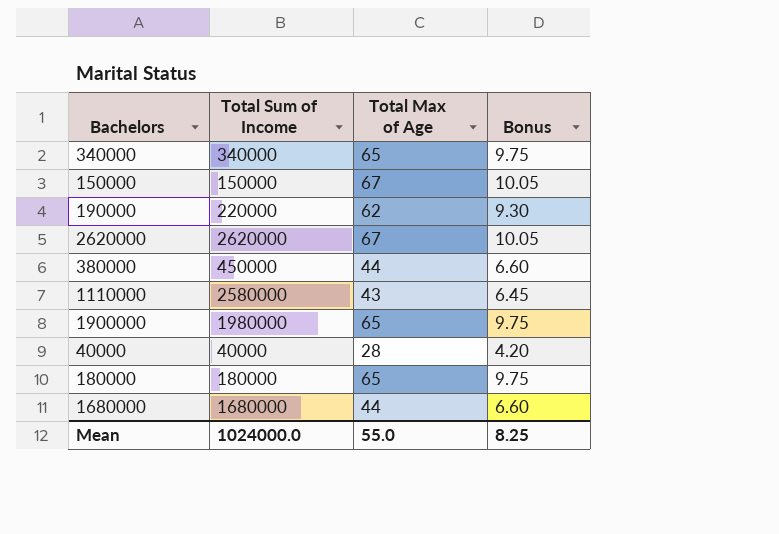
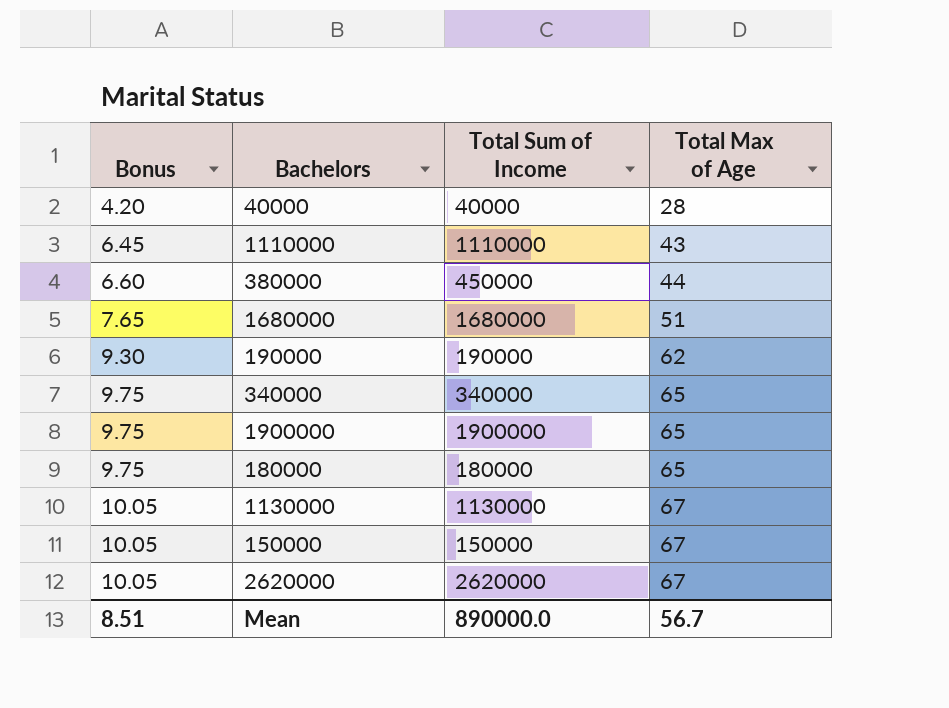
row order: none -> Bonus ascending
column Bonus | position: 4 -> 1
1110000 | Total Sum of Income: 2580000 -> 1110000
1680000 | Bonus: 6.60 -> 7.65
1680000 | Total Max of Age: 44 -> 51
190000 | Total Sum of Income: 220000 -> 190000
1900000 | Total Sum of Income: 1980000 -> 1900000
row 1130000: none -> 10.05 | 1130000 | 67
Mean | Bonus: 8.25 -> 8.51
Mean | Total Sum of Income: 1024000.0 -> 890000.0
Mean | Total Max of Age: 55.0 -> 56.7

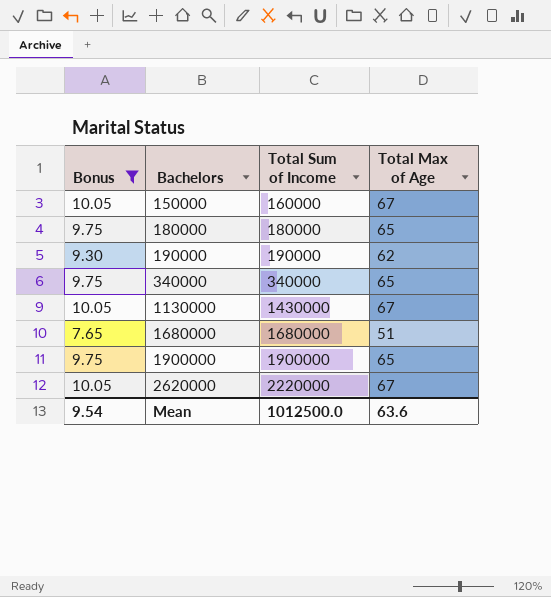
filter: none -> Bonus >= 7.65
row order: Bonus ascending -> Bachelors ascending
150000 | Total Sum of Income: 150000 -> 160000
1130000 | Total Sum of Income: 1130000 -> 1430000
2620000 | Total Sum of Income: 2620000 -> 2220000
Mean | Bonus: 8.51 -> 9.54
Mean | Total Sum of Income: 890000.0 -> 1012500.0
Mean | Total Max of Age: 56.7 -> 63.6

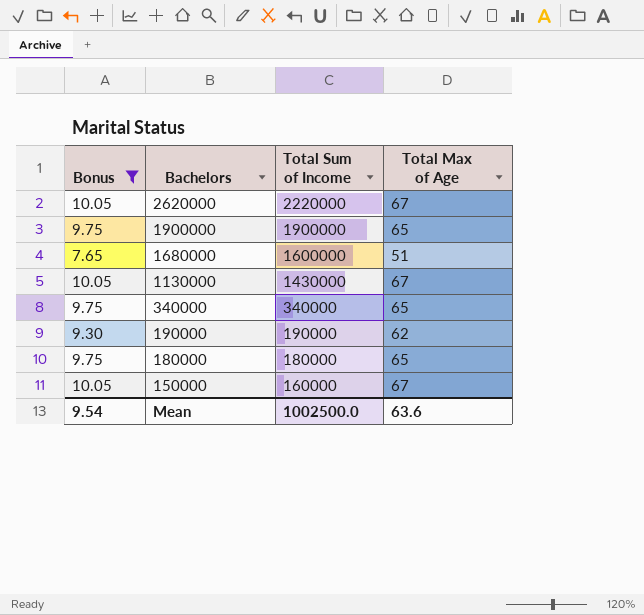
row order: Bachelors ascending -> Bachelors descending
1680000 | Total Sum of Income: 1680000 -> 1600000
Mean | Total Sum of Income: 1012500.0 -> 1002500.0

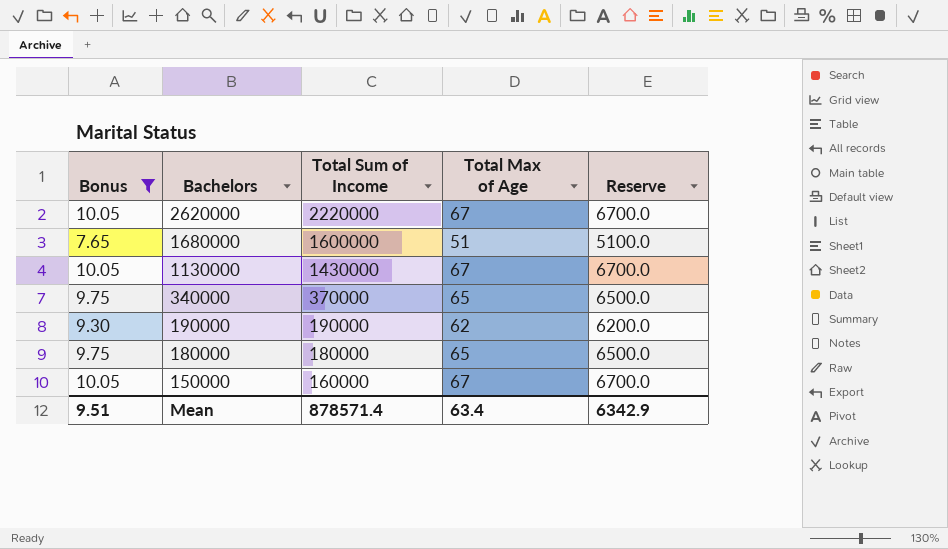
column Reserve | formula: none -> [Total Max of Age] * 100
row 1900000: 9.75 | 1900000 | 65 -> none
340000 | Total Sum of Income: 340000 -> 370000
Mean | Bonus: 9.54 -> 9.51
Mean | Total Sum of Income: 1002500.0 -> 878571.4
Mean | Total Max of Age: 63.6 -> 63.4

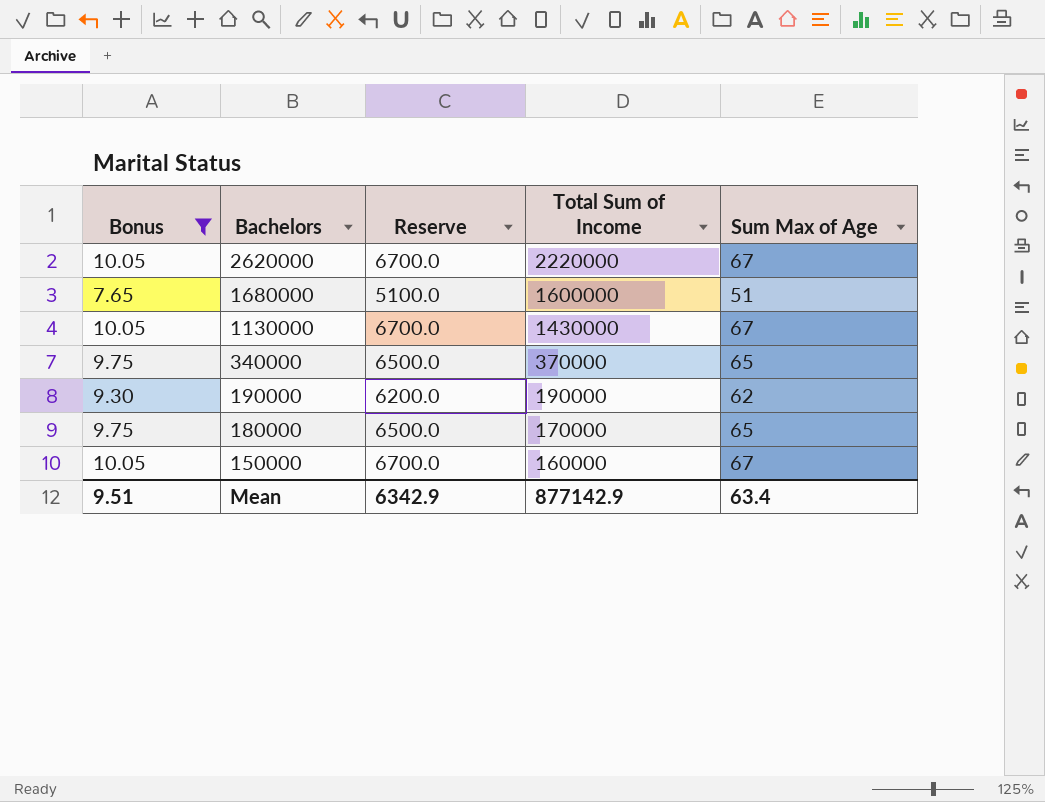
column Reserve | position: 5 -> 3
column name: Total Max of Age -> Sum Max of Age
180000 | Total Sum of Income: 180000 -> 170000
Mean | Total Sum of Income: 878571.4 -> 877142.9

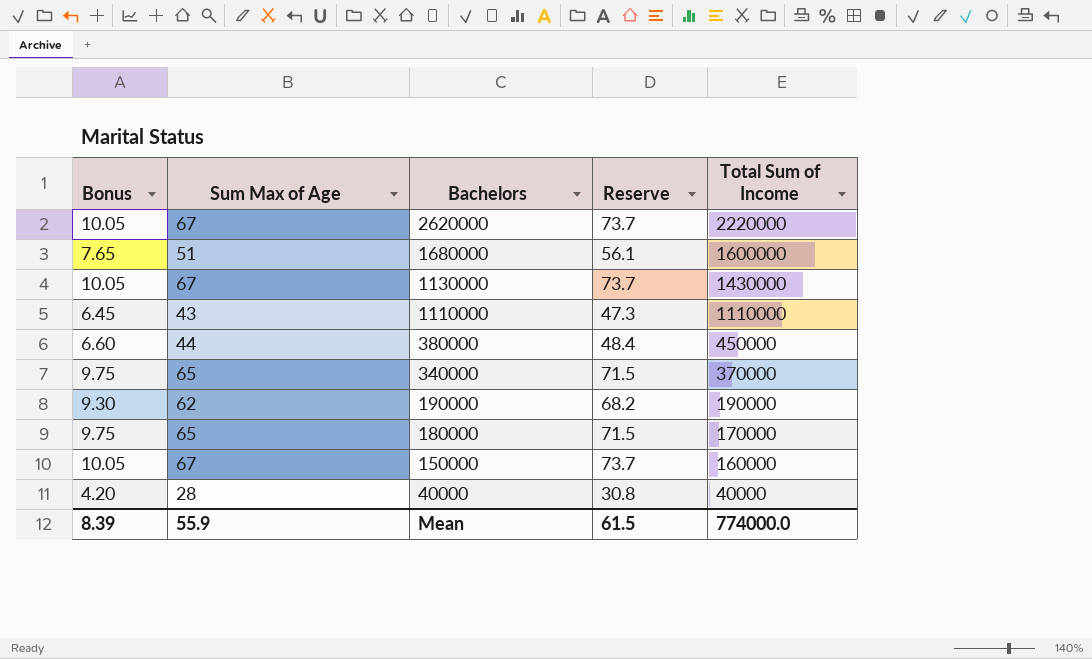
filter: Bonus >= 7.65 -> none
column Sum Max of Age | position: 5 -> 2
column Reserve | formula: [Sum Max of Age] * 100 -> [Sum Max of Age] * 1.1
Mean | Bonus: 9.51 -> 8.39
Mean | Sum Max of Age: 63.4 -> 55.9
Mean | Reserve: 6342.9 -> 61.5
Mean | Total Sum of Income: 877142.9 -> 774000.0

